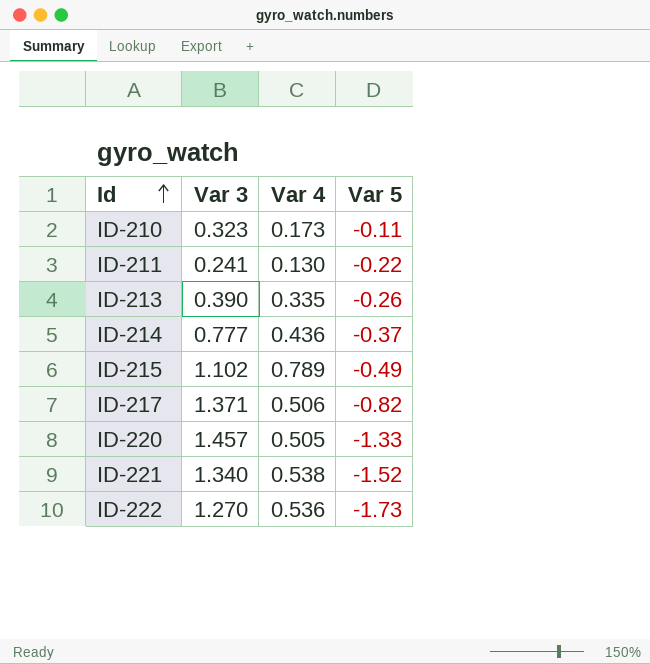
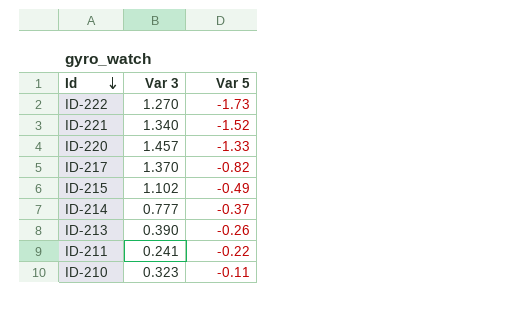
row order: Id ascending -> Id descending
column Var 4 | position: 3 -> none
ID-217 | Var 3: 1.371 -> 1.370

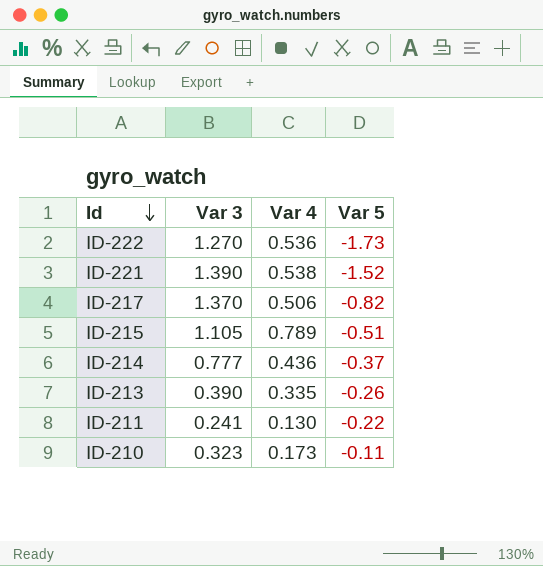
column Var 4 | position: none -> 3
row ID-220: 1.457 | -1.33 -> none
ID-221 | Var 3: 1.340 -> 1.390
ID-215 | Var 3: 1.102 -> 1.105
ID-215 | Var 5: -0.49 -> -0.51

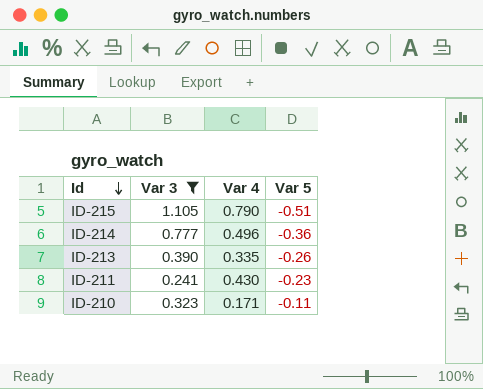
filter: none -> Var 3 <= 1.105
ID-215 | Var 4: 0.789 -> 0.790
ID-214 | Var 4: 0.436 -> 0.496
ID-214 | Var 5: -0.37 -> -0.36
ID-211 | Var 4: 0.130 -> 0.430
ID-211 | Var 5: -0.22 -> -0.23
ID-210 | Var 4: 0.173 -> 0.171

